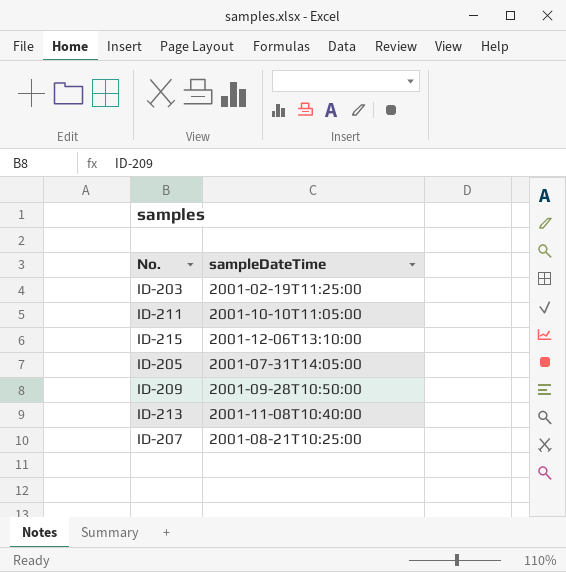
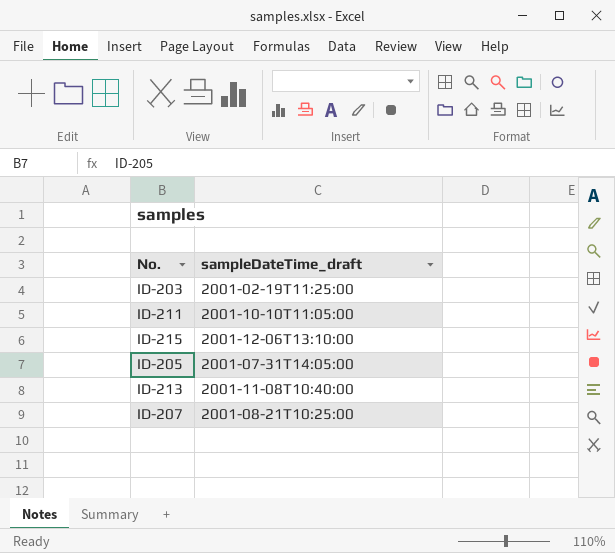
column name: sampleDateTime -> sampleDateTime_draft
row ID-209: 2001-09-28T10:50:00 -> none

